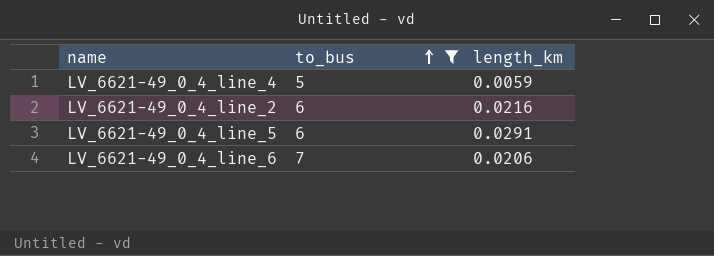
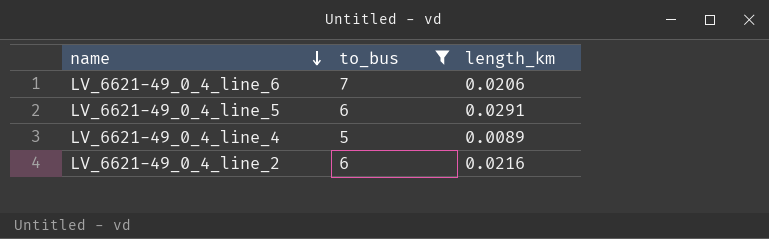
row order: to_bus ascending -> name descending
LV_6621-49_0_4_line_4 | length_km: 0.0059 -> 0.0089

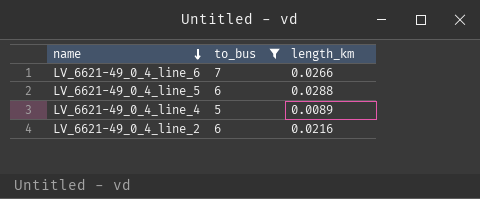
LV_6621-49_0_4_line_6 | length_km: 0.0206 -> 0.0266
LV_6621-49_0_4_line_5 | length_km: 0.0291 -> 0.0288

